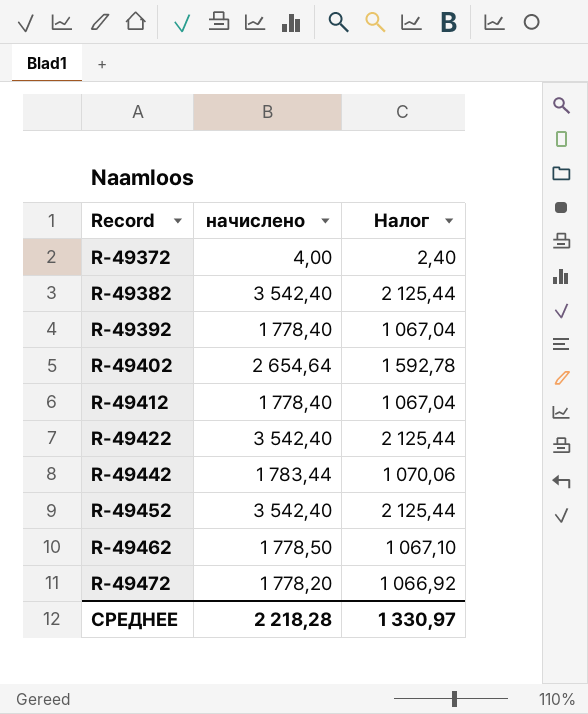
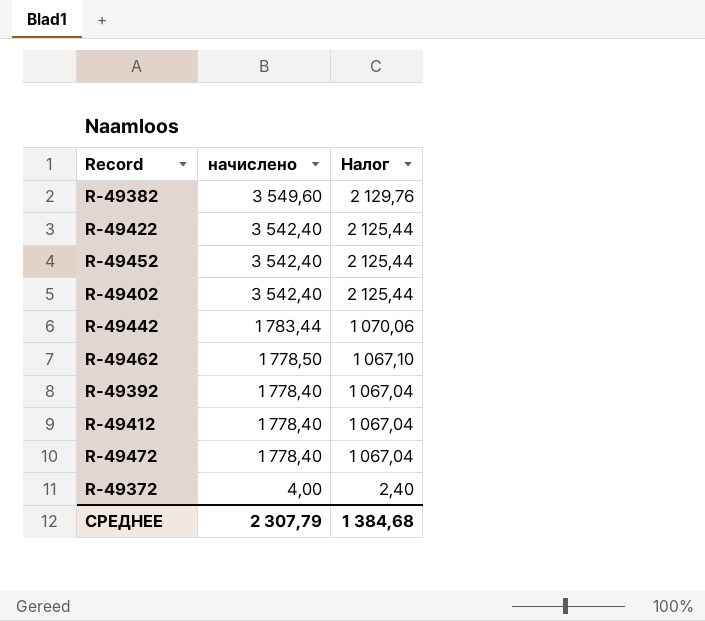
row order: Record ascending -> начислено descending
R-49382 | начислено: 3 542,40 -> 3 549,60
R-49382 | Налог: 2 125,44 -> 2 129,76
R-49402 | начислено: 2 654,64 -> 3 542,40
R-49402 | Налог: 1 592,78 -> 2 125,44
R-49472 | начислено: 1 778,20 -> 1 778,40
R-49472 | Налог: 1 066,92 -> 1 067,04
СРЕДНЕЕ | начислено: 2 218,28 -> 2 307,79
СРЕДНЕЕ | Налог: 1 330,97 -> 1 384,68

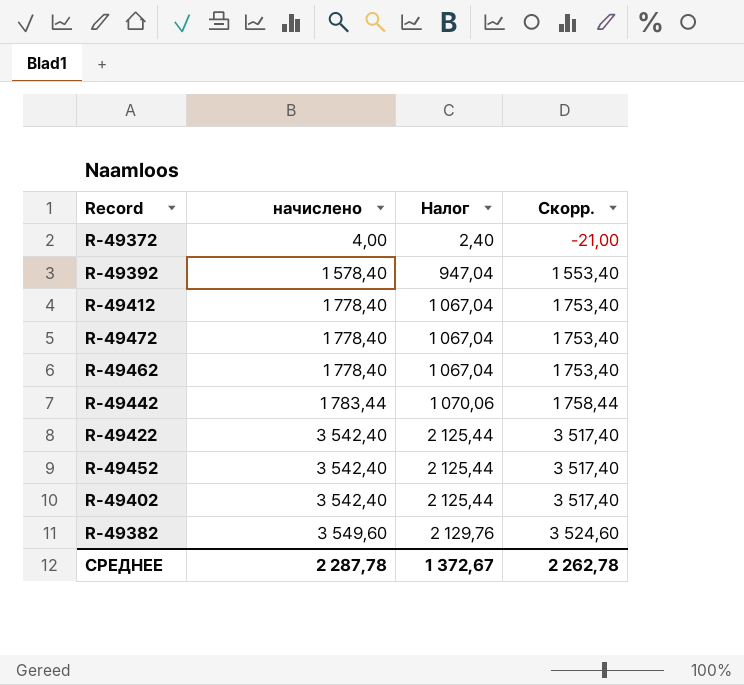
row order: начислено descending -> начислено ascending
column Скорр. | formula: none -> [начислено] - 25
R-49392 | начислено: 1 778,40 -> 1 578,40
R-49392 | Налог: 1 067,04 -> 947,04
R-49462 | начислено: 1 778,50 -> 1 778,40
R-49462 | Налог: 1 067,10 -> 1 067,04
СРЕДНЕЕ | начислено: 2 307,79 -> 2 287,78
СРЕДНЕЕ | Налог: 1 384,68 -> 1 372,67

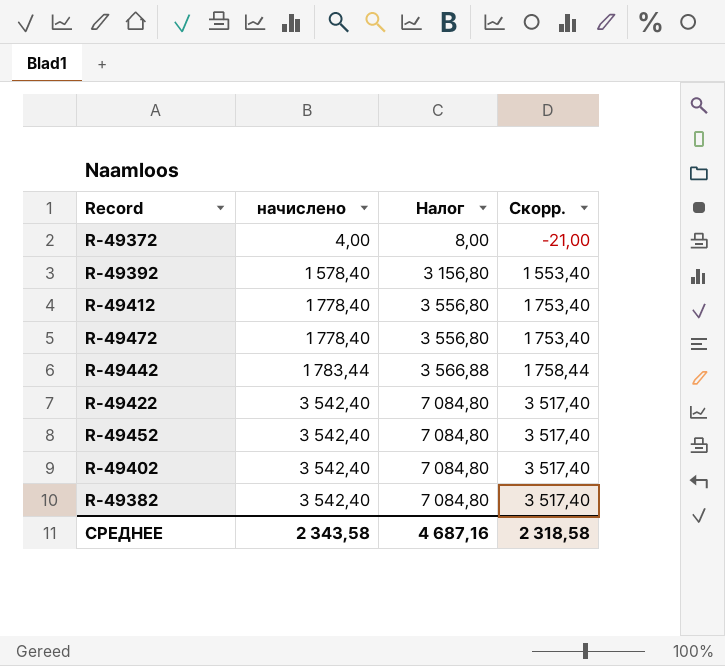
column Налог | formula: [начислено] * 0,6 -> [начислено] * 2
row R-49462: 1 778,40 | 1 067,04 | 1 753,40 -> none
R-49382 | начислено: 3 549,60 -> 3 542,40
R-49382 | Скорр.: 3 524,60 -> 3 517,40
СРЕДНЕЕ | начислено: 2 287,78 -> 2 343,58
СРЕДНЕЕ | Налог: 1 372,67 -> 4 687,16
СРЕДНЕЕ | Скорр.: 2 262,78 -> 2 318,58

